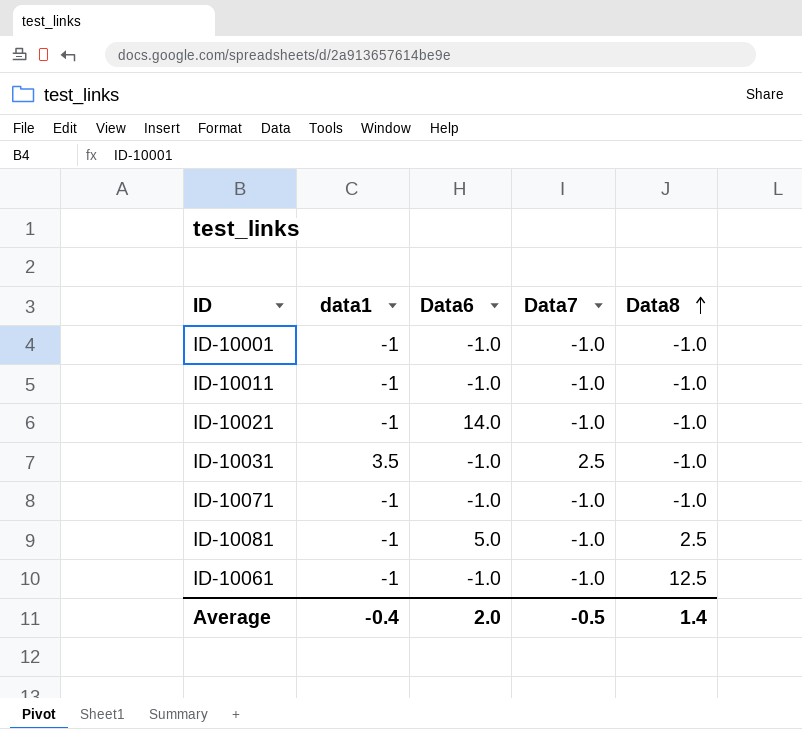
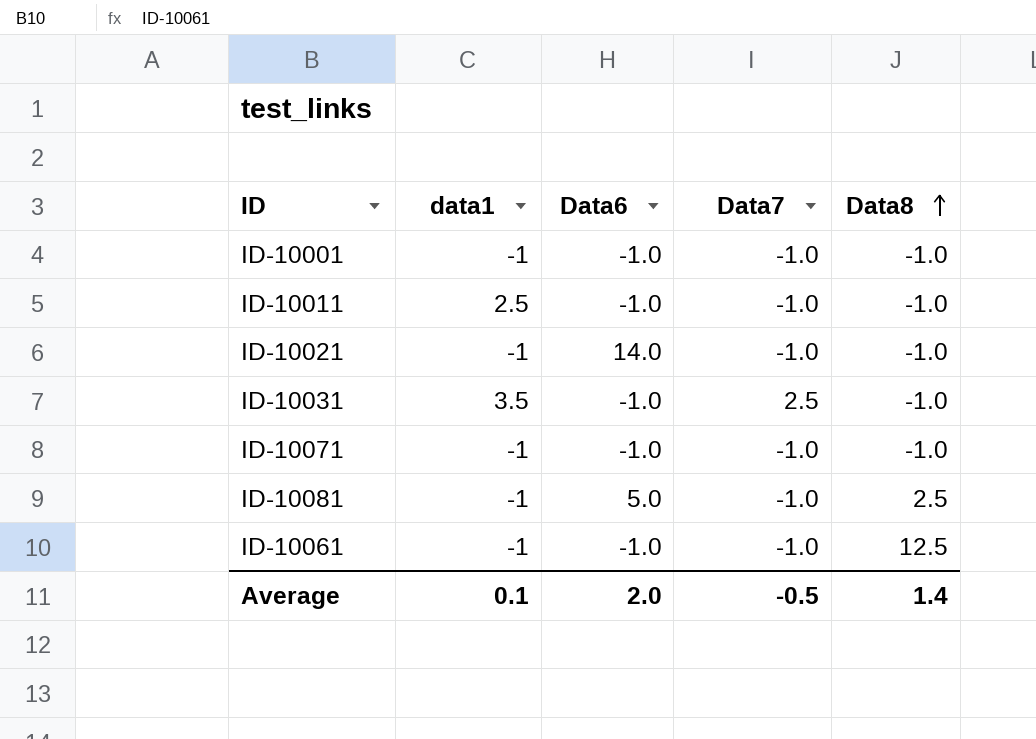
ID-10011 | data1: -1 -> 2.5
Average | data1: -0.4 -> 0.1

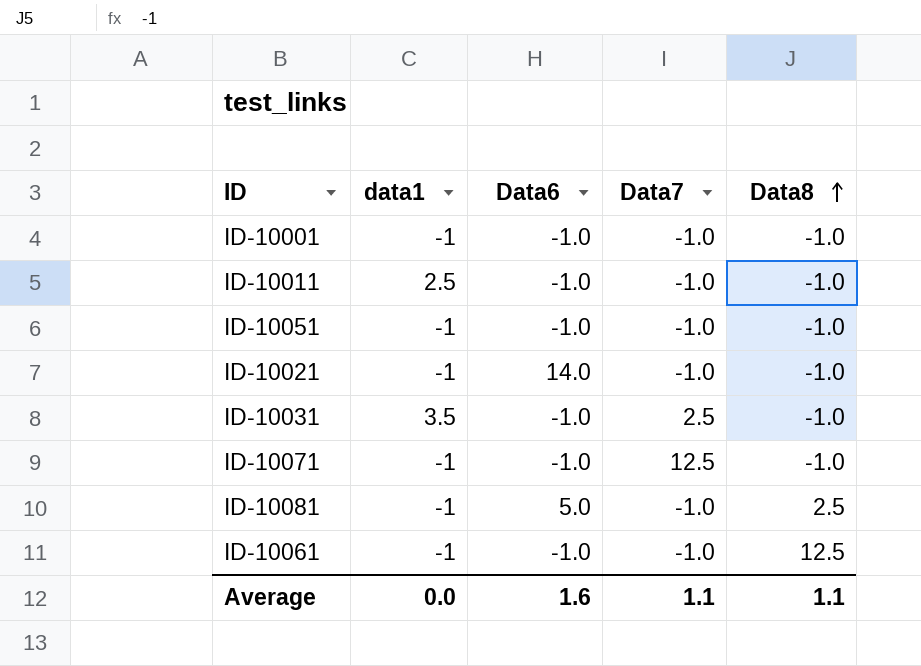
row ID-10051: none -> -1 | -1.0 | -1.0 | -1.0
ID-10071 | Data7: -1.0 -> 12.5
Average | data1: 0.1 -> 0.0
Average | Data6: 2.0 -> 1.6
Average | Data7: -0.5 -> 1.1
Average | Data8: 1.4 -> 1.1

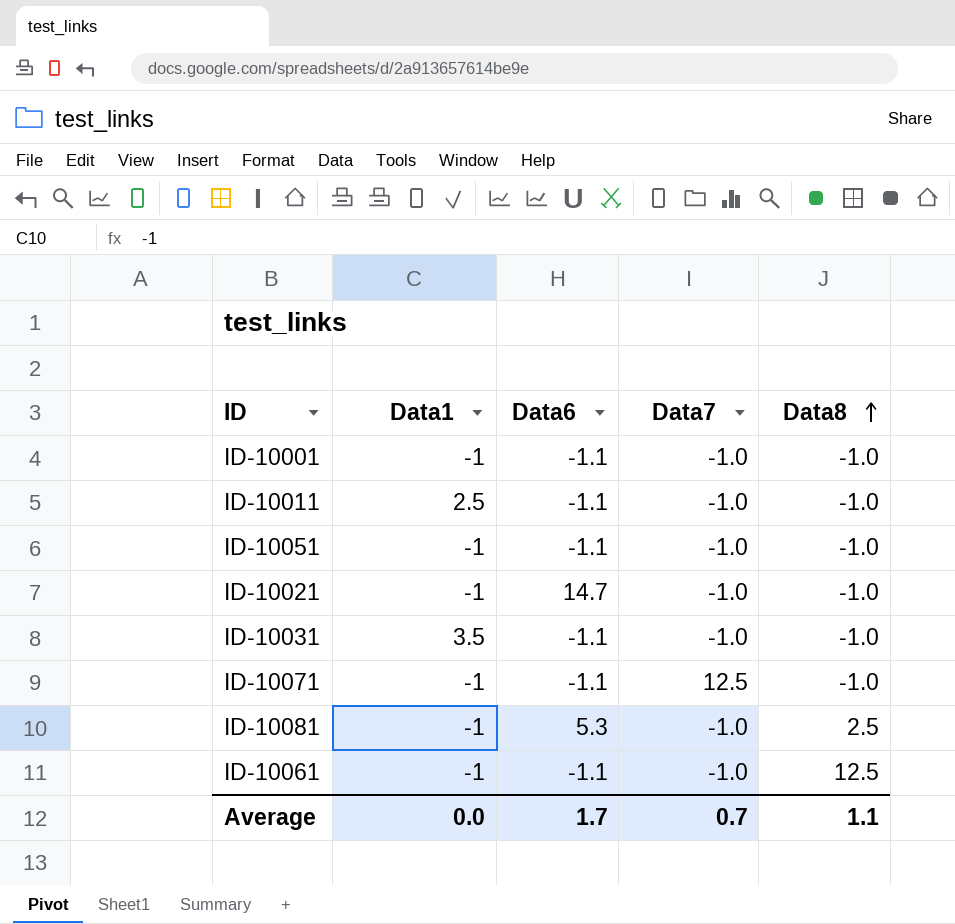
column name: data1 -> Data1
ID-10001 | Data6: -1.0 -> -1.1
ID-10011 | Data6: -1.0 -> -1.1
ID-10051 | Data6: -1.0 -> -1.1
ID-10021 | Data6: 14.0 -> 14.7
ID-10031 | Data6: -1.0 -> -1.1
ID-10031 | Data7: 2.5 -> -1.0
ID-10071 | Data6: -1.0 -> -1.1
ID-10081 | Data6: 5.0 -> 5.3
ID-10061 | Data6: -1.0 -> -1.1
Average | Data6: 1.6 -> 1.7
Average | Data7: 1.1 -> 0.7

